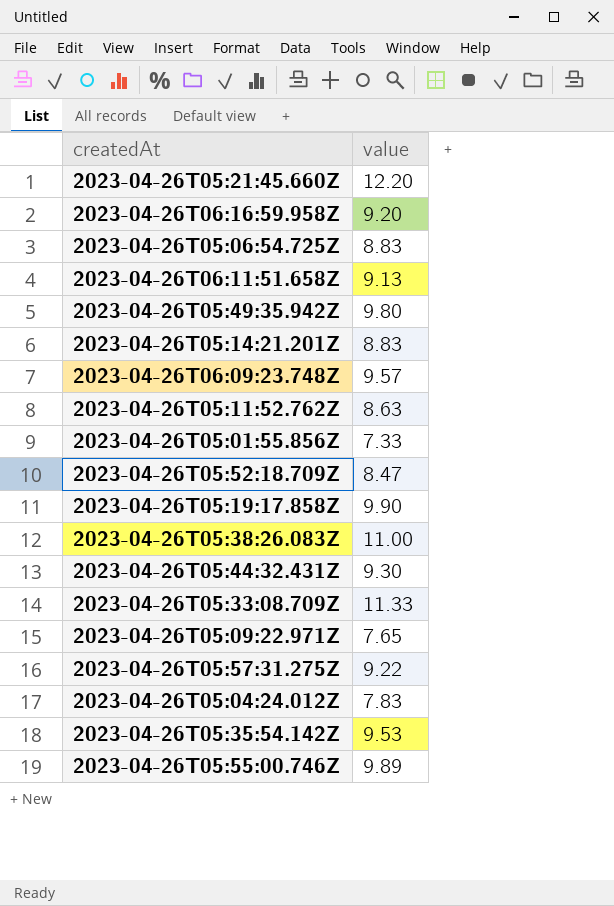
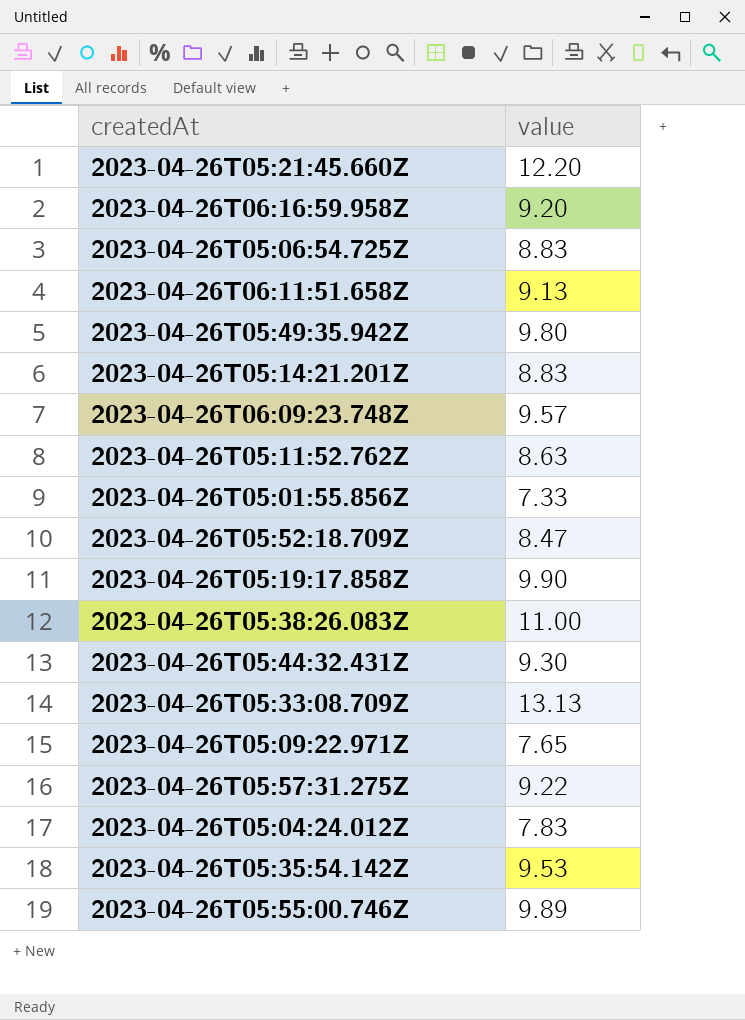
2023-04-26T05:33:08.709Z | value: 11.33 -> 13.13

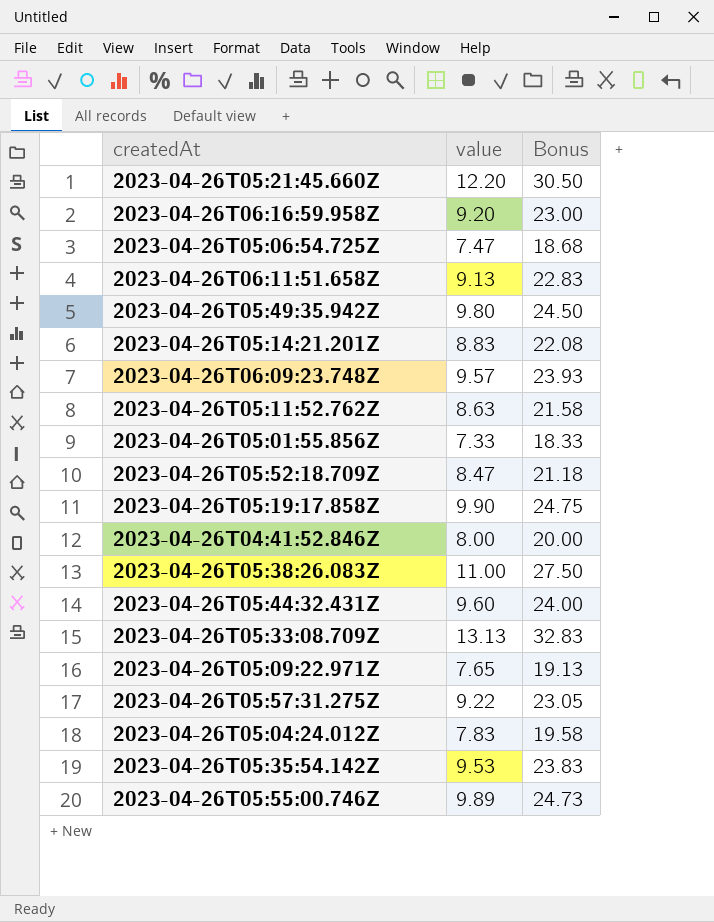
column Bonus | formula: none -> [value] * 2.5
2023-04-26T05:06:54.725Z | value: 8.83 -> 7.47
row 2023-04-26T04:41:52.846Z: none -> 8.00 | 20.00
2023-04-26T05:44:32.431Z | value: 9.30 -> 9.60

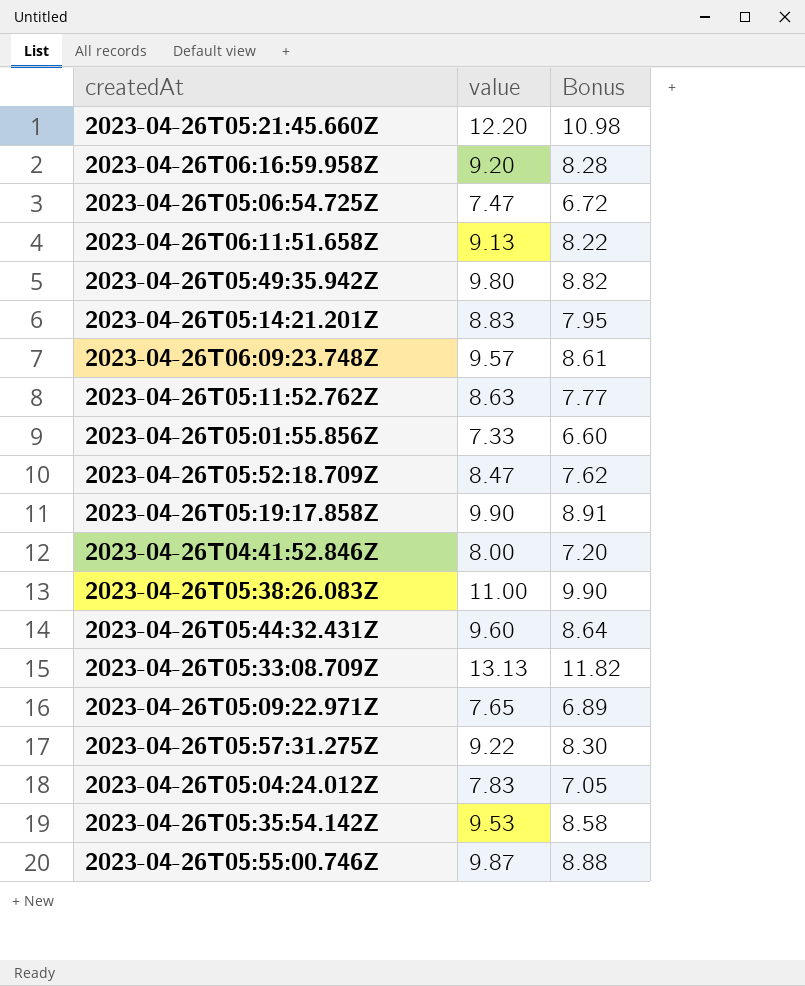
column Bonus | formula: [value] * 2.5 -> [value] * 0.9
2023-04-26T05:55:00.746Z | value: 9.89 -> 9.87

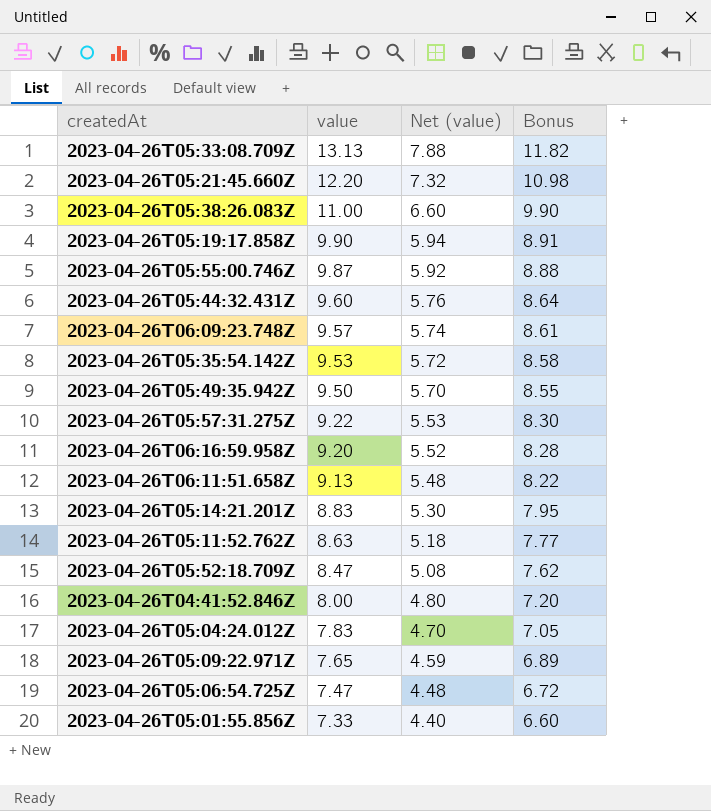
row order: none -> value descending
column Net (value) | formula: none -> [value] * 0.6
2023-04-26T05:49:35.942Z | value: 9.80 -> 9.50
2023-04-26T05:49:35.942Z | Bonus: 8.82 -> 8.55

